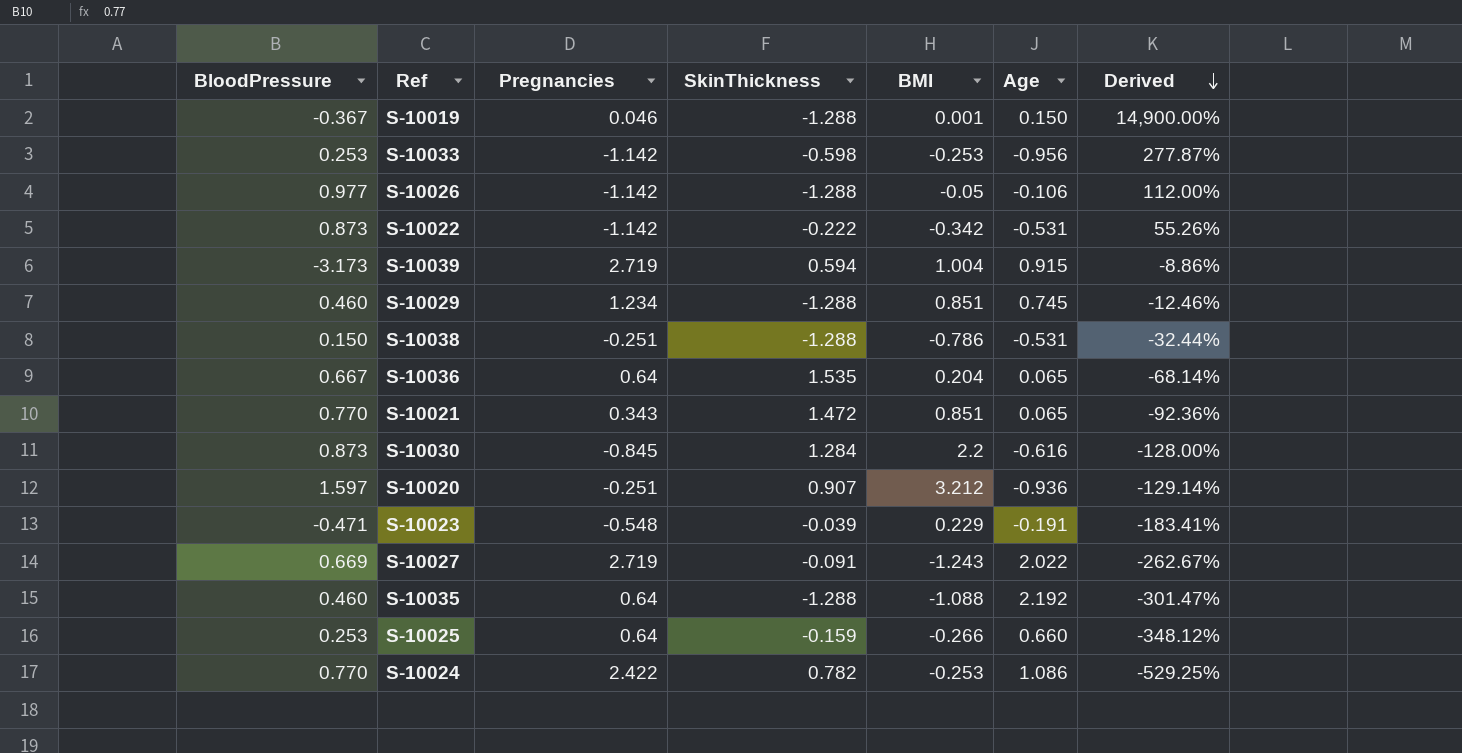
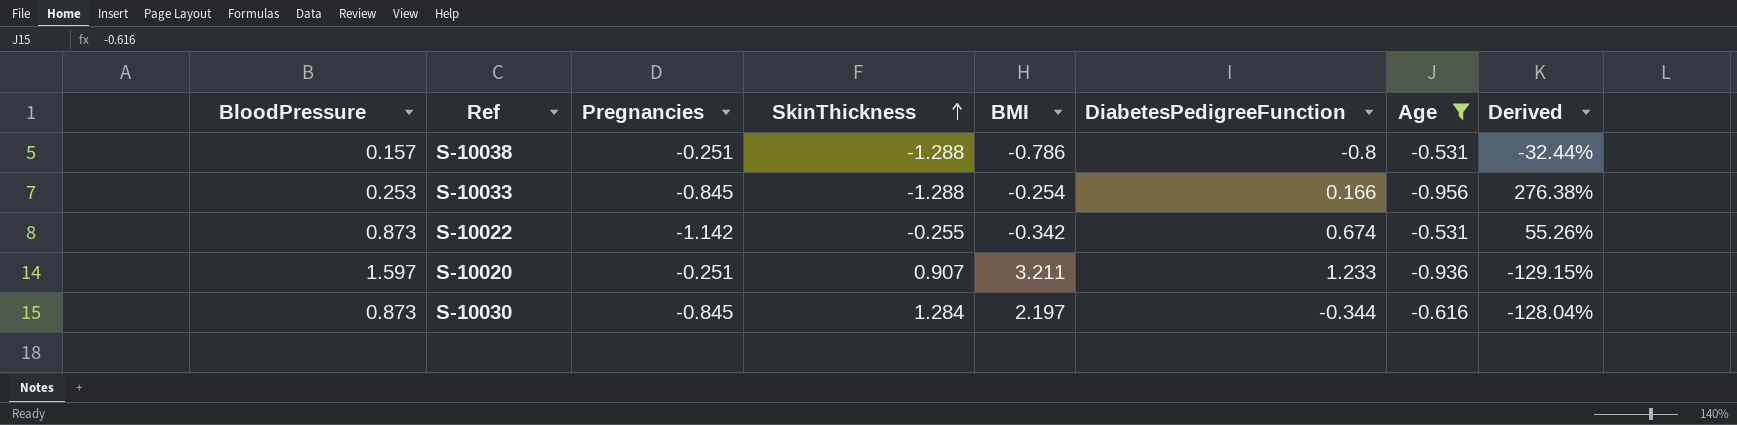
filter: none -> Age <= -0.531
row order: Derived descending -> SkinThickness ascending
column DiabetesPedigreeFunction | position: none -> 6
S-10038 | BloodPressure: 0.150 -> 0.157
S-10033 | Pregnancies: -1.142 -> -0.845
S-10033 | SkinThickness: -0.598 -> -1.288
S-10033 | BMI: -0.253 -> -0.254
S-10033 | Derived: 277.87% -> 276.38%
S-10022 | SkinThickness: -0.222 -> -0.255
S-10020 | BMI: 3.212 -> 3.211
S-10020 | Derived: -129.14% -> -129.15%
S-10030 | BMI: 2.2 -> 2.197
S-10030 | Derived: -128.00% -> -128.04%

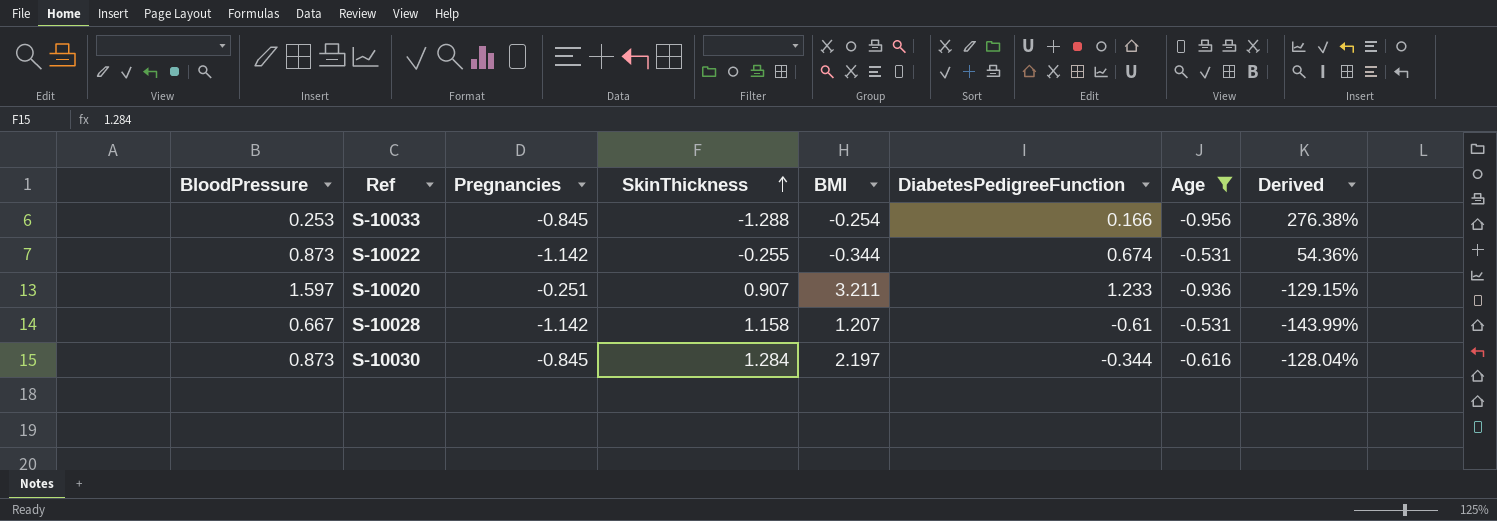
row S-10038: 0.157 | -0.251 | -1.288 | -0.786 | -0.8 | -0.531 | -32.44% -> none
S-10022 | BMI: -0.342 -> -0.344
S-10022 | Derived: 55.26% -> 54.36%
row S-10028: none -> 0.667 | -1.142 | 1.158 | 1.207 | -0.61 | -0.531 | -143.99%

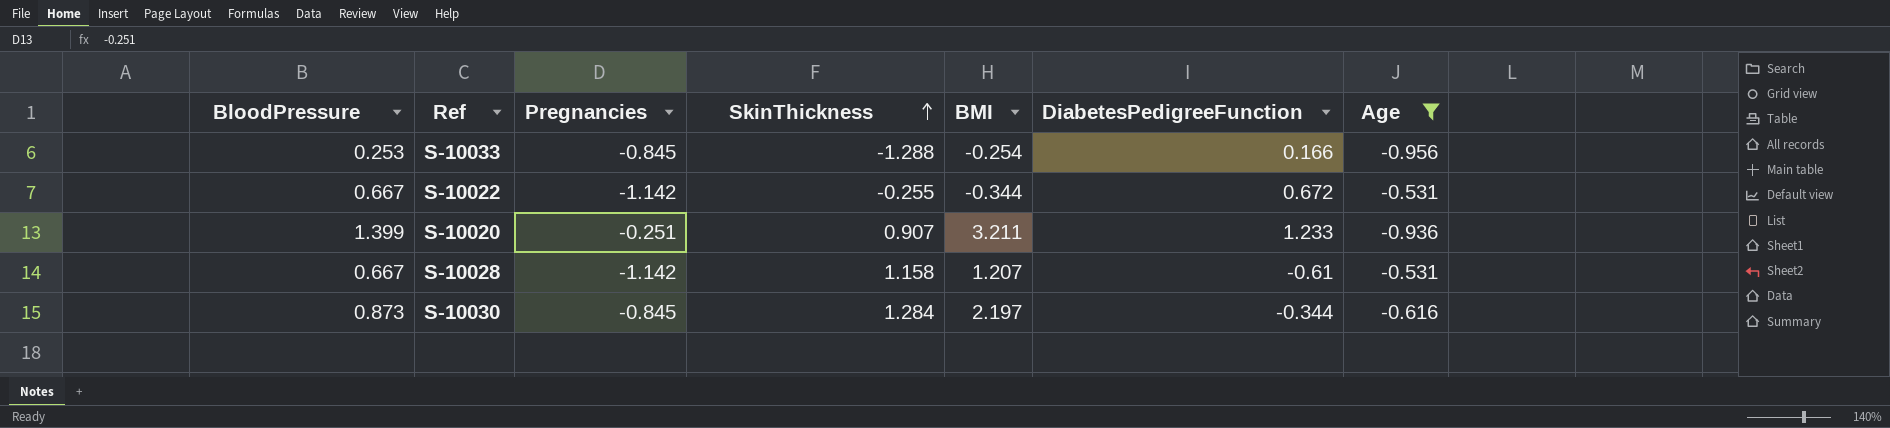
column Derived | formula: ([Age] - [BMI]) / [BMI] -> none
S-10022 | BloodPressure: 0.873 -> 0.667
S-10022 | DiabetesPedigreeFunction: 0.674 -> 0.672
S-10020 | BloodPressure: 1.597 -> 1.399

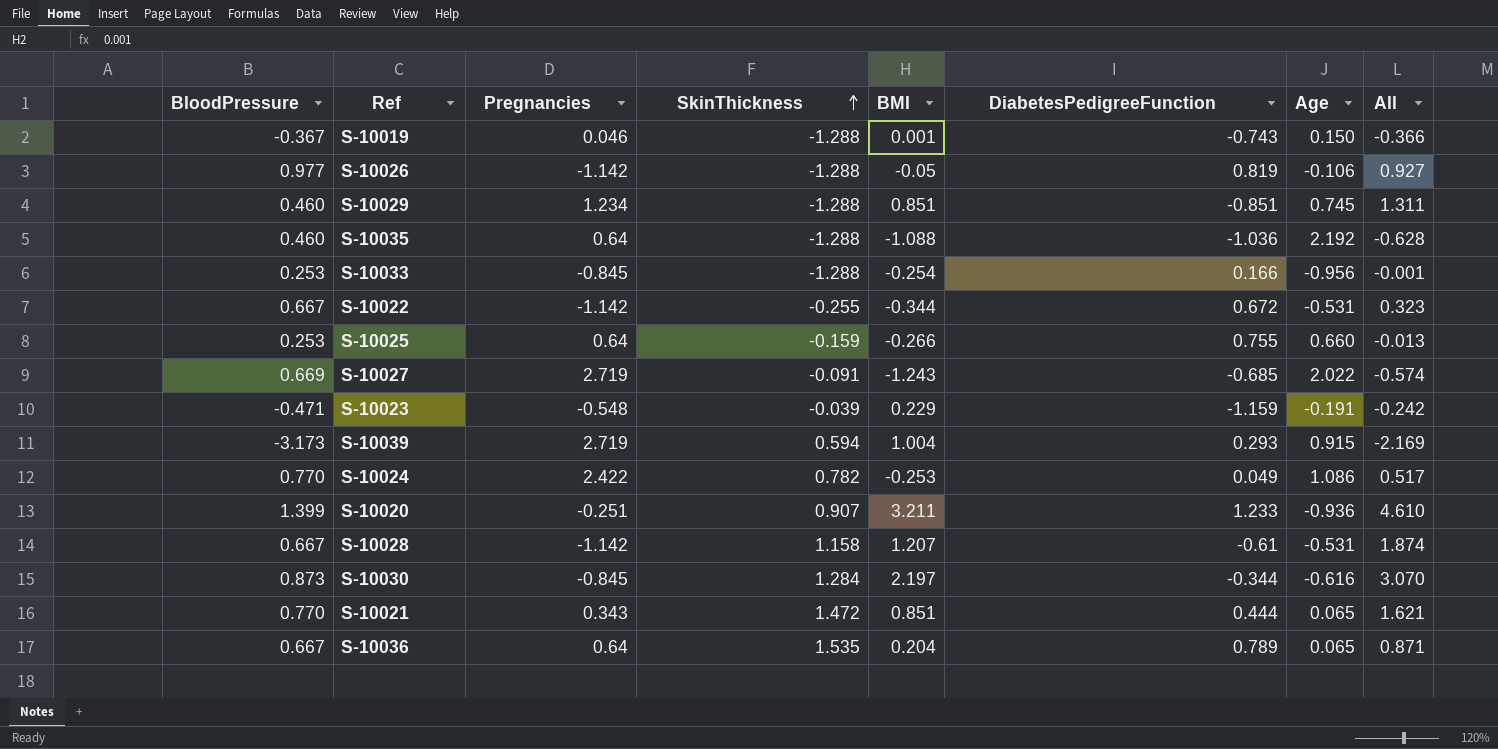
filter: Age <= -0.531 -> none
column All | formula: none -> [BloodPressure] + [BMI]

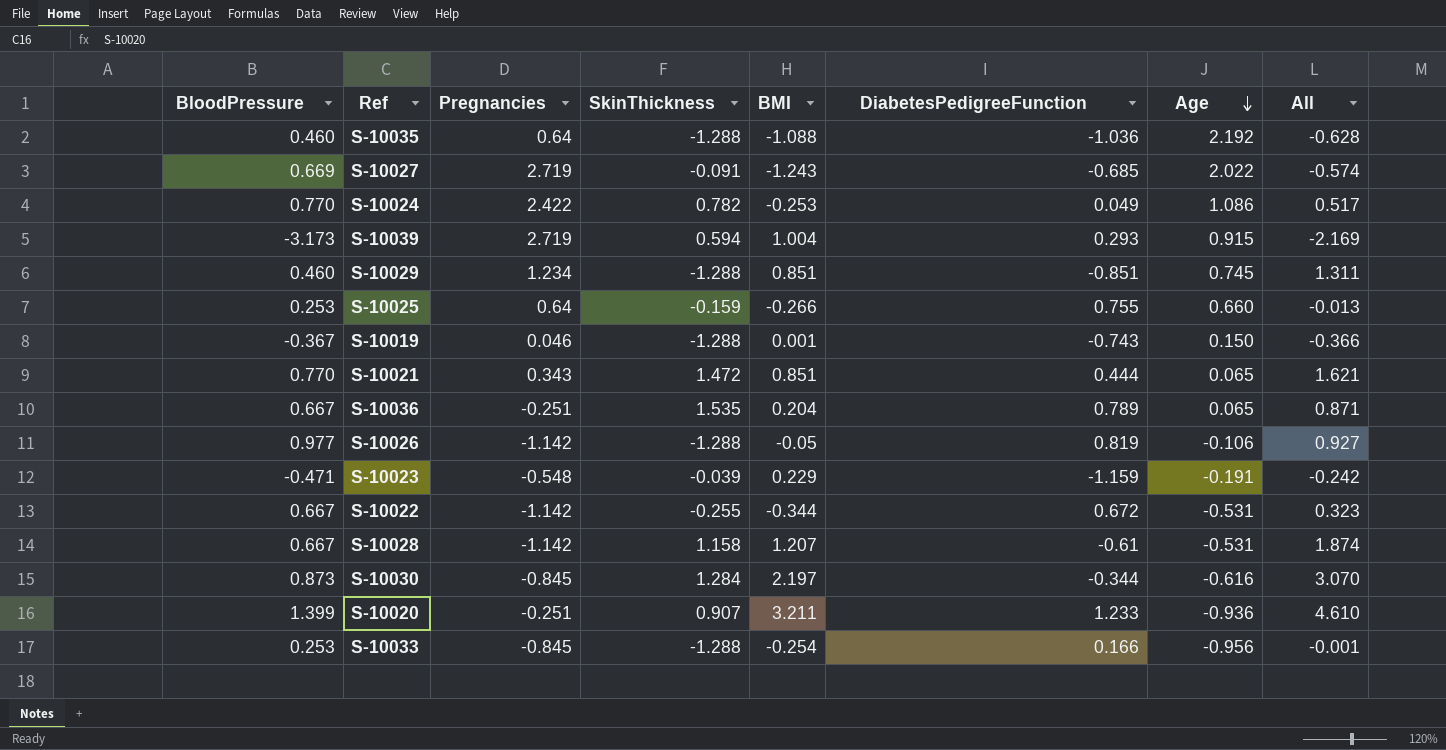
row order: SkinThickness ascending -> Age descending
S-10036 | Pregnancies: 0.64 -> -0.251

